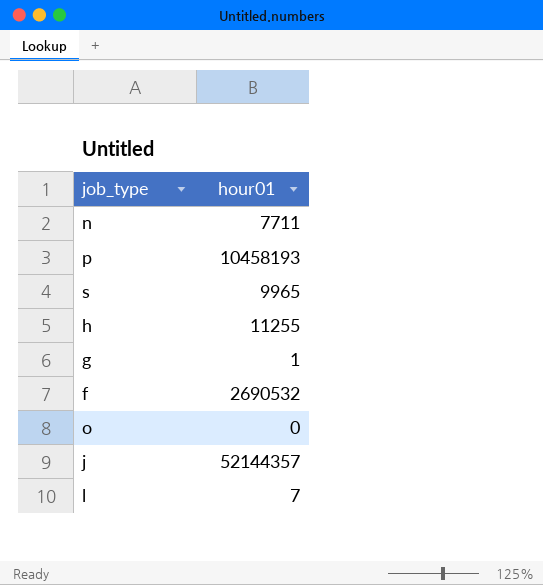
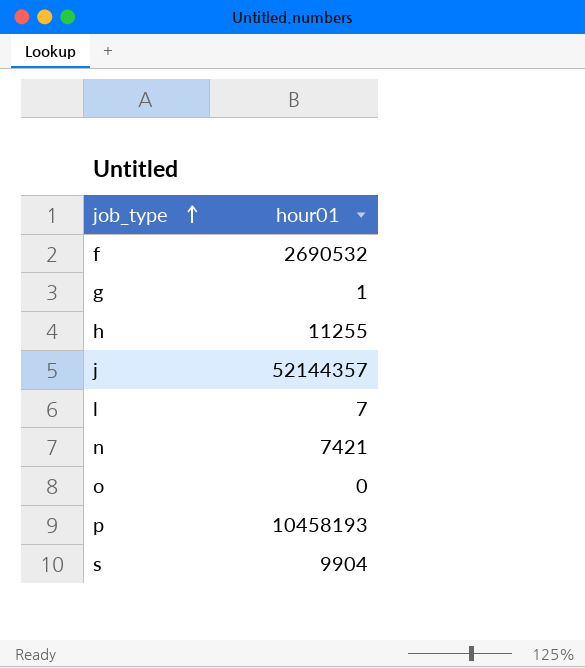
row order: none -> job_type ascending
n | hour01: 7711 -> 7421
s | hour01: 9965 -> 9904

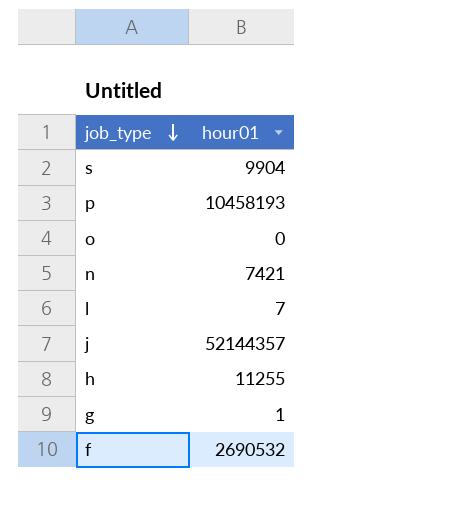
row order: job_type ascending -> job_type descending

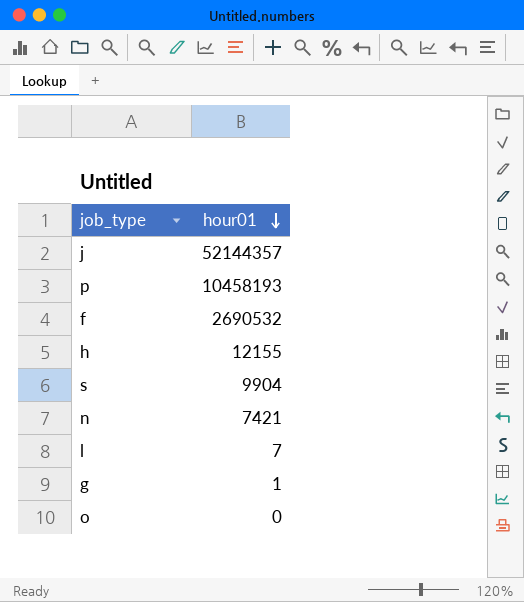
row order: job_type descending -> hour01 descending
h | hour01: 11255 -> 12155

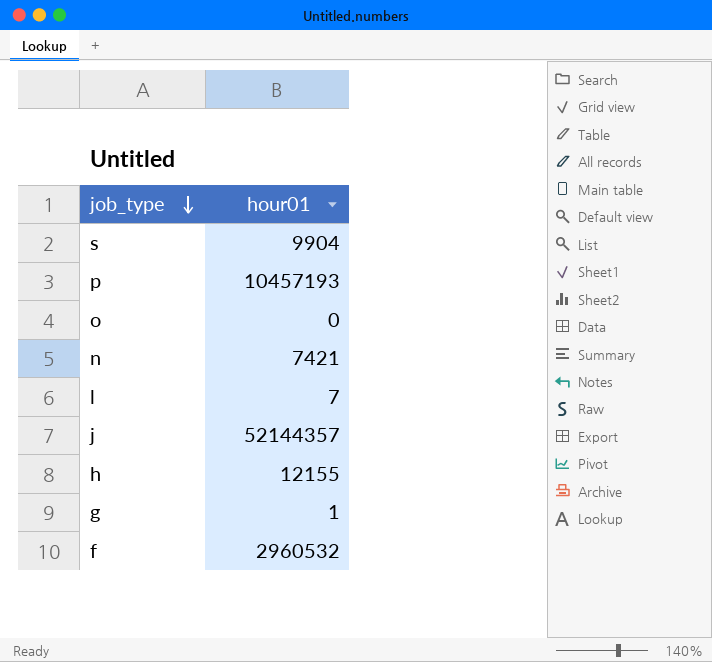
row order: hour01 descending -> job_type descending
p | hour01: 10458193 -> 10457193
f | hour01: 2690532 -> 2960532

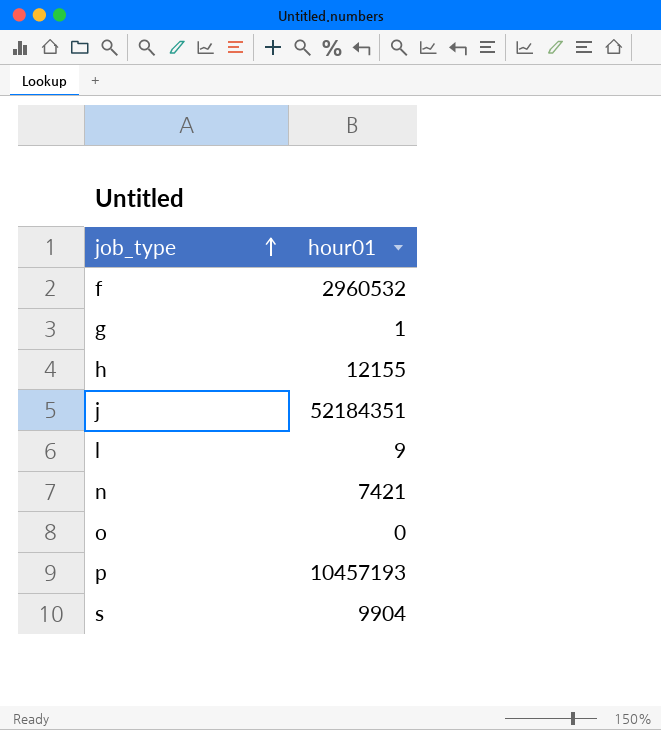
row order: job_type descending -> job_type ascending
j | hour01: 52144357 -> 52184351
l | hour01: 7 -> 9

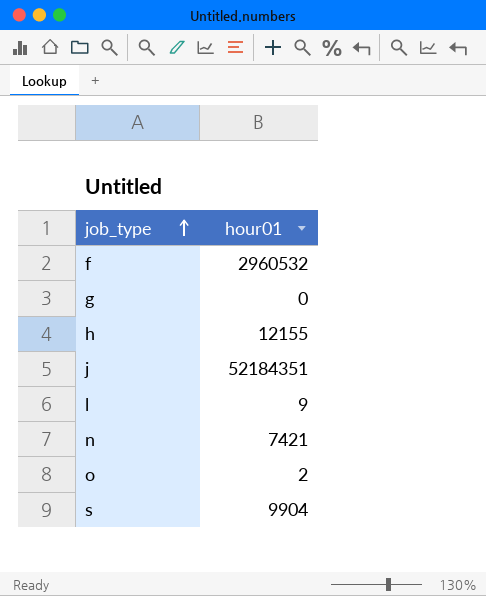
row p: 10457193 -> none
g | hour01: 1 -> 0
o | hour01: 0 -> 2

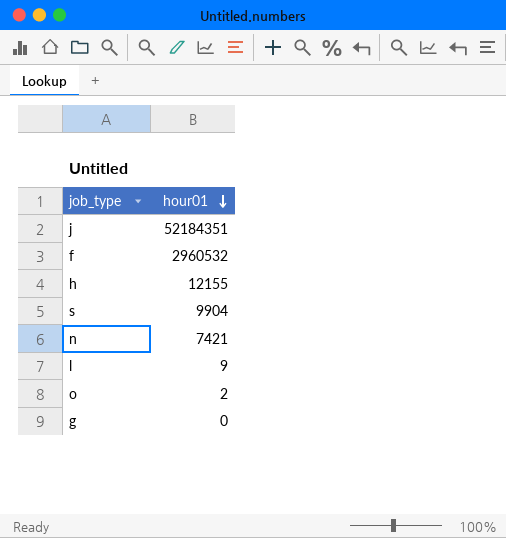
row order: job_type ascending -> hour01 descending

